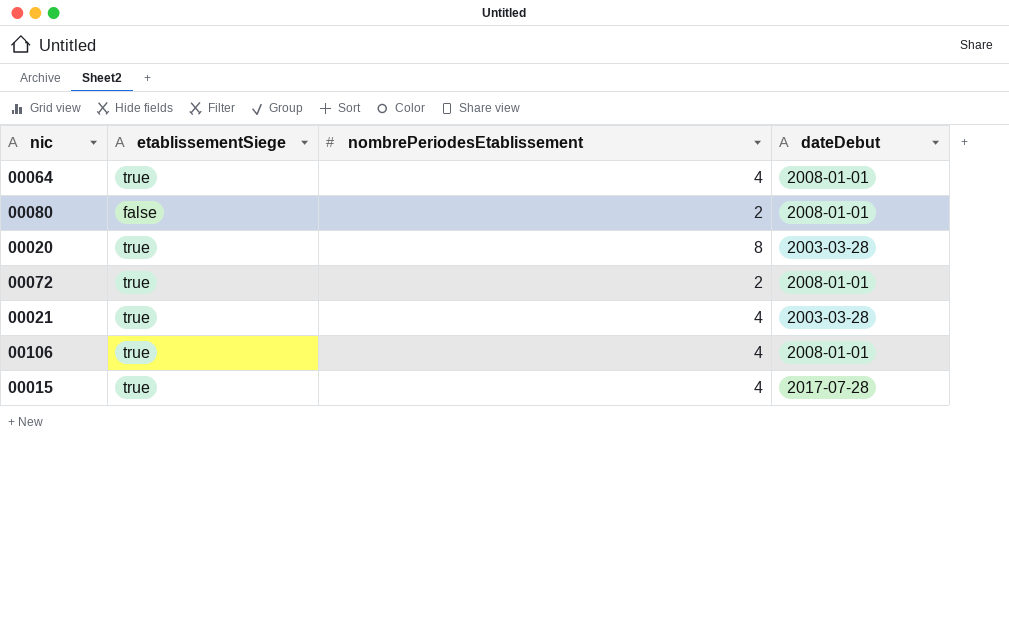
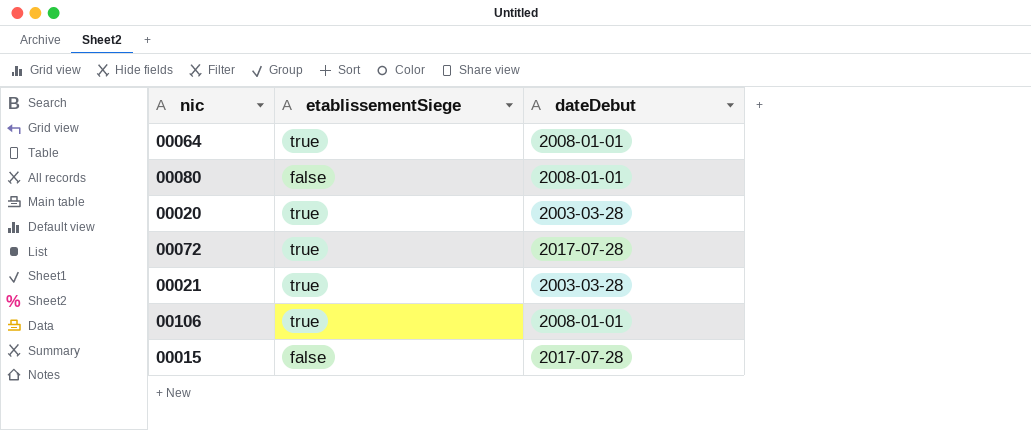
column nombrePeriodesEtablissement | position: 3 -> none
00072 | dateDebut: 2008-01-01 -> 2017-07-28
00015 | etablissementSiege: true -> false

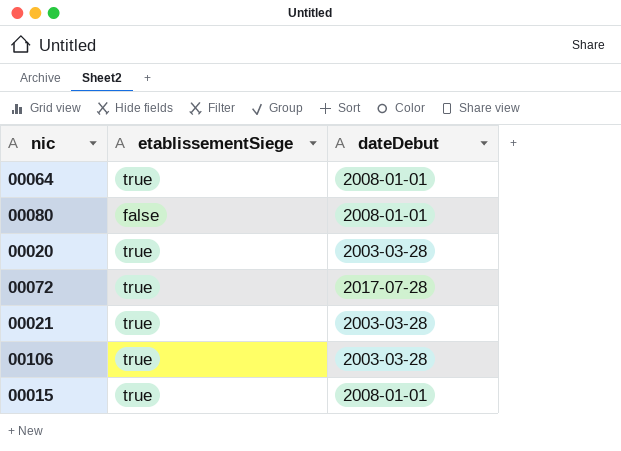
00106 | dateDebut: 2008-01-01 -> 2003-03-28
00015 | etablissementSiege: false -> true
00015 | dateDebut: 2017-07-28 -> 2008-01-01

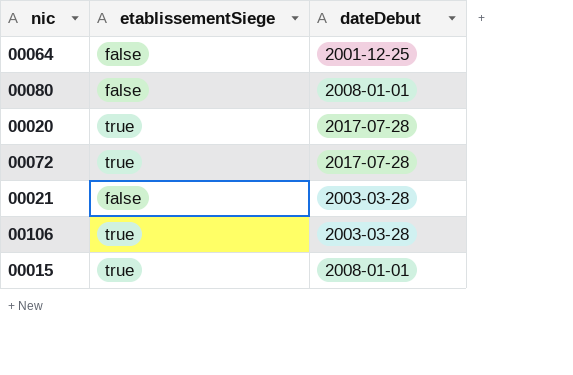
00064 | etablissementSiege: true -> false
00064 | dateDebut: 2008-01-01 -> 2001-12-25
00020 | dateDebut: 2003-03-28 -> 2017-07-28
00021 | etablissementSiege: true -> false

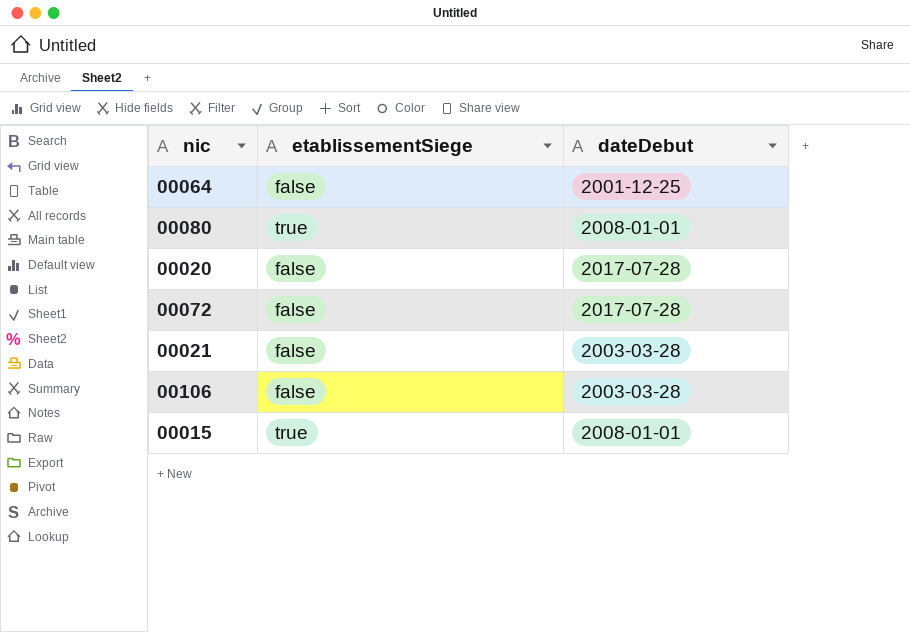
00080 | etablissementSiege: false -> true
00020 | etablissementSiege: true -> false
00072 | etablissementSiege: true -> false
00106 | etablissementSiege: true -> false

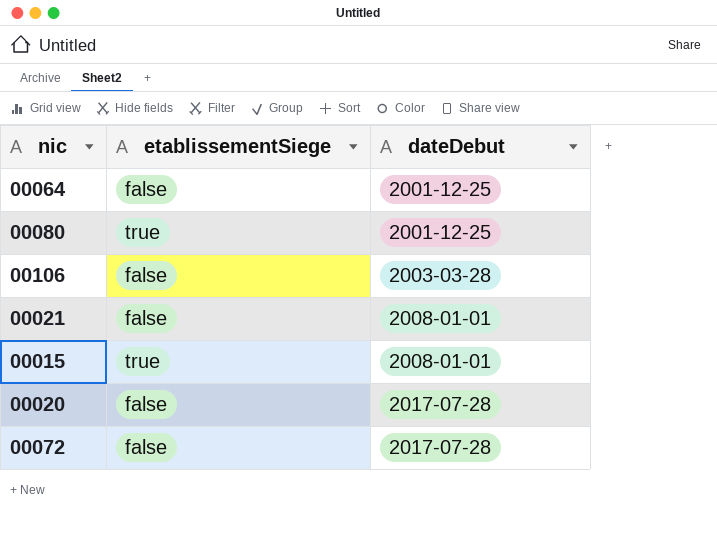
row order: none -> dateDebut ascending
00080 | dateDebut: 2008-01-01 -> 2001-12-25
00021 | dateDebut: 2003-03-28 -> 2008-01-01

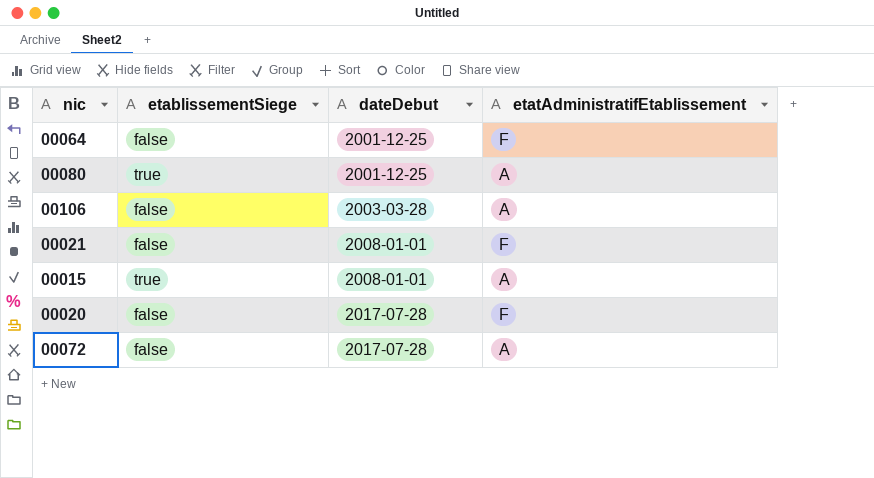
column etatAdministratifEtablissement | position: none -> 4

